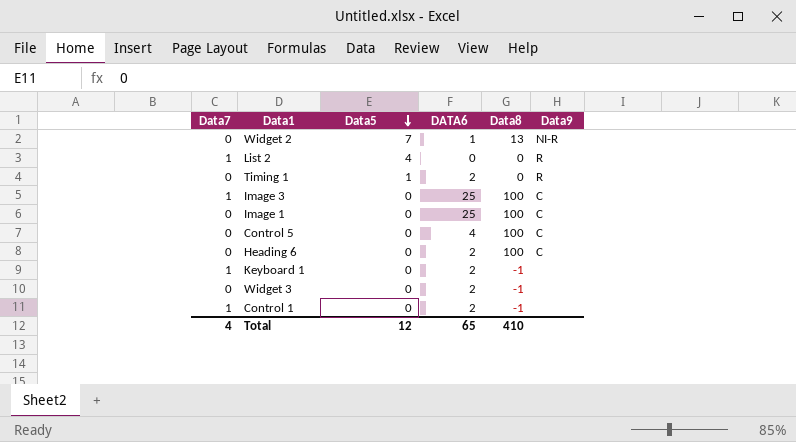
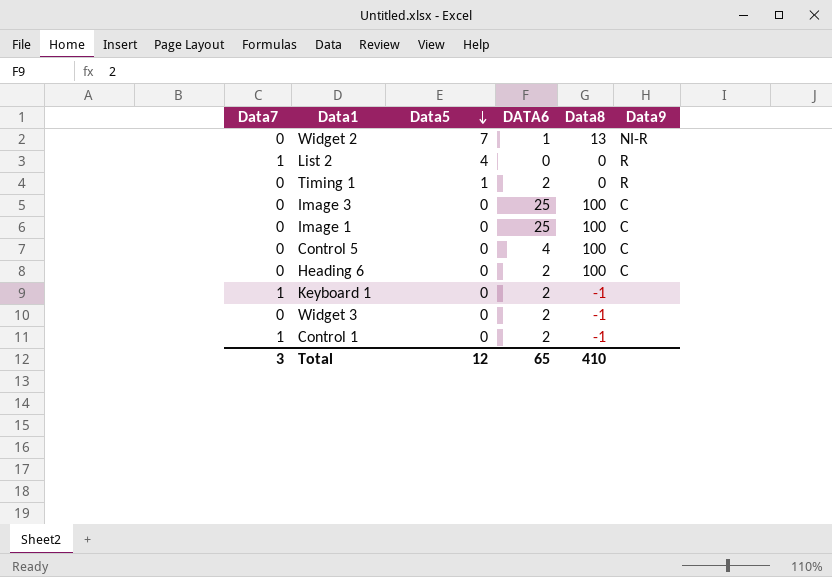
Image 3 | Data7: 1 -> 0
Total | Data7: 4 -> 3

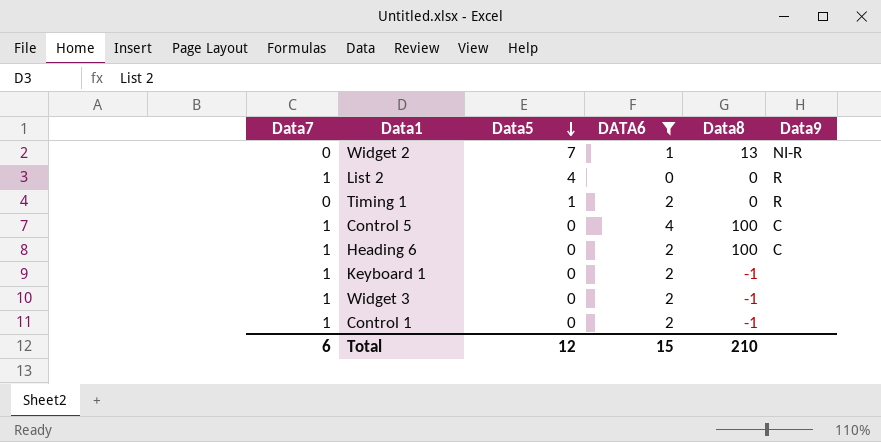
filter: none -> DATA6 != 25
Control 5 | Data7: 0 -> 1
Heading 6 | Data7: 0 -> 1
Widget 3 | Data7: 0 -> 1
Total | Data7: 3 -> 6
Total | DATA6: 65 -> 15
Total | Data8: 410 -> 210

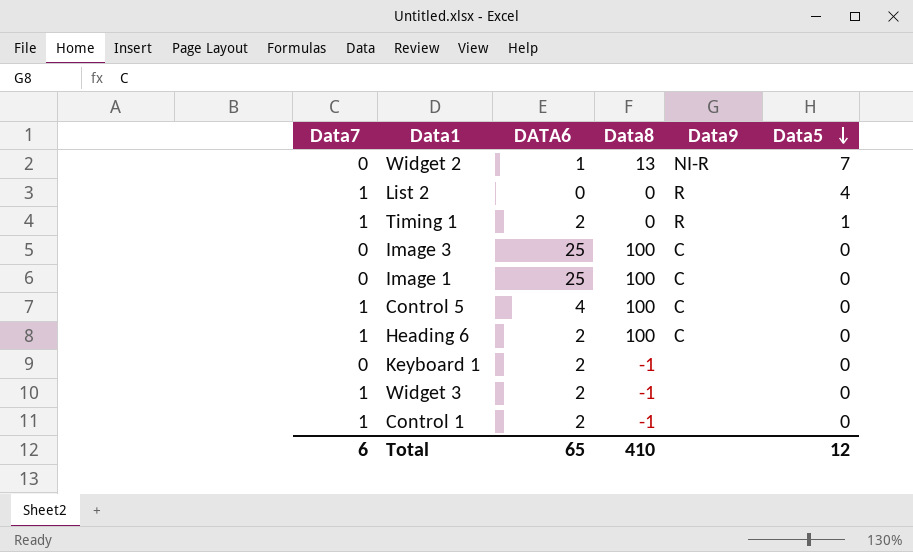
filter: DATA6 != 25 -> none
column Data5 | position: 3 -> 6
Timing 1 | Data7: 0 -> 1
Keyboard 1 | Data7: 1 -> 0
Total | DATA6: 15 -> 65
Total | Data8: 210 -> 410

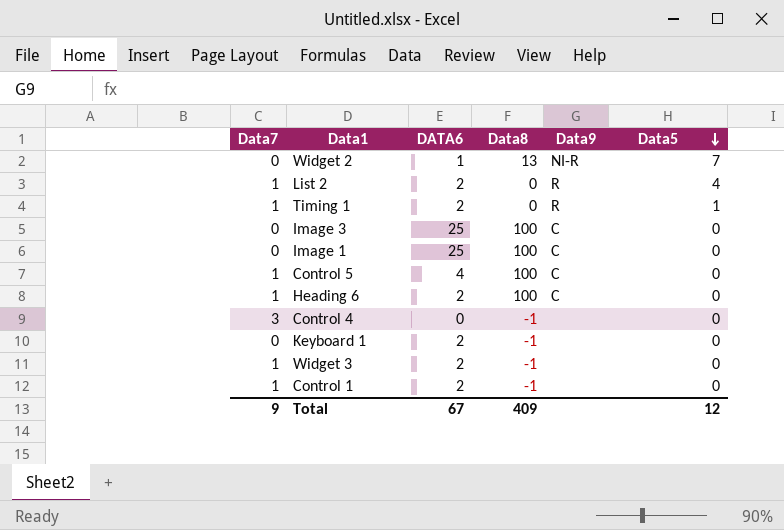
List 2 | DATA6: 0 -> 2
row Control 4: none -> 3 | 0 | -1 | none | 0
Total | Data7: 6 -> 9
Total | DATA6: 65 -> 67
Total | Data8: 410 -> 409

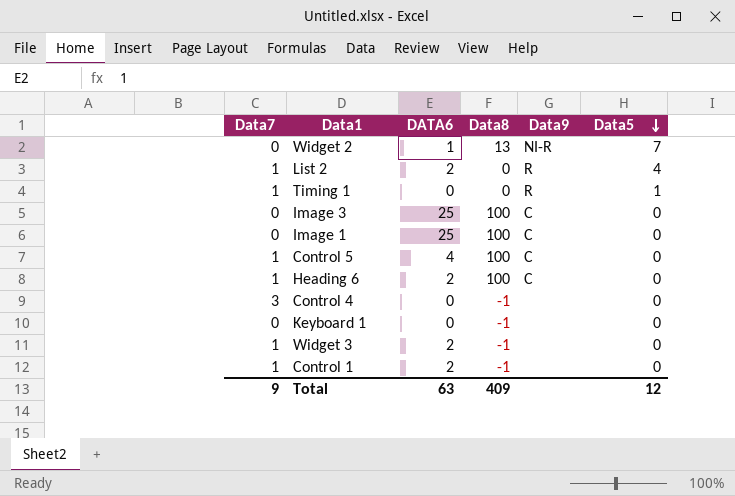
Timing 1 | DATA6: 2 -> 0
Keyboard 1 | DATA6: 2 -> 0
Total | DATA6: 67 -> 63

